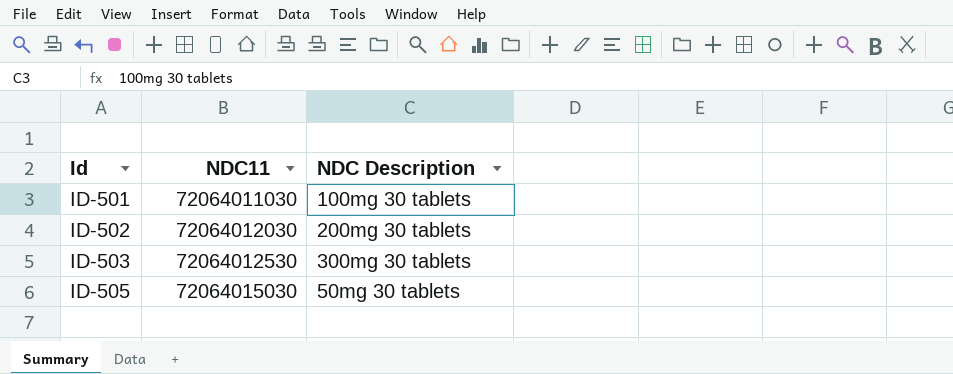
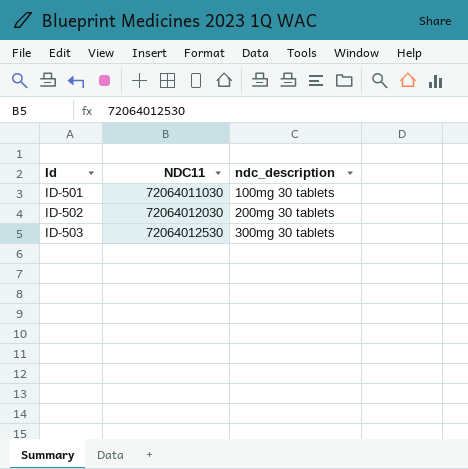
column name: NDC Description -> ndc_description
row ID-505: 72064015030 | 50mg 30 tablets -> none

